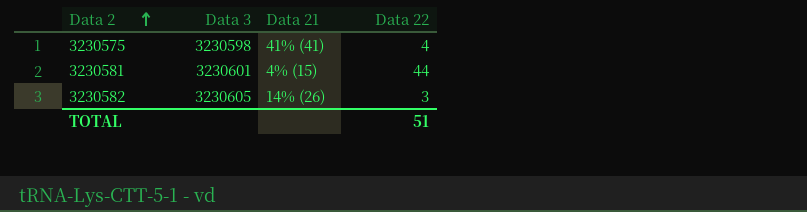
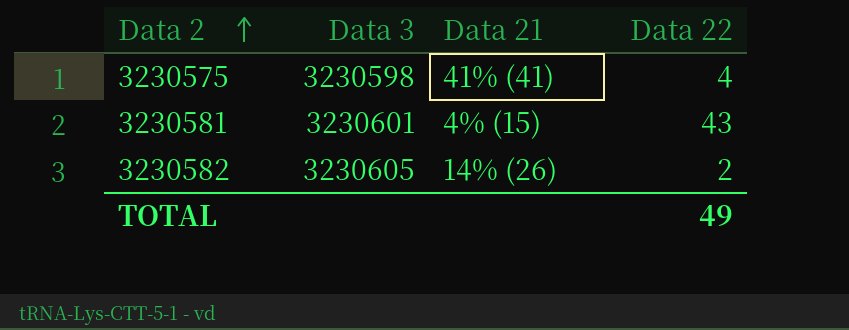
3230581 | Data 22: 44 -> 43
3230582 | Data 22: 3 -> 2
TOTAL | Data 22: 51 -> 49

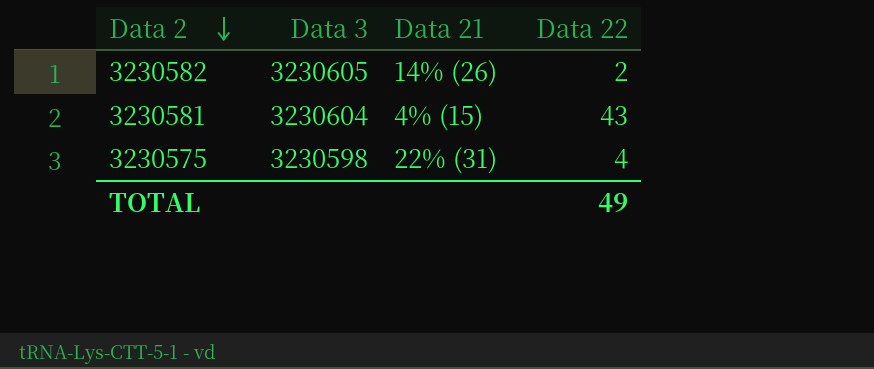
row order: Data 2 ascending -> Data 2 descending
3230581 | Data 3: 3230601 -> 3230604
3230575 | Data 21: 41% (41) -> 22% (31)

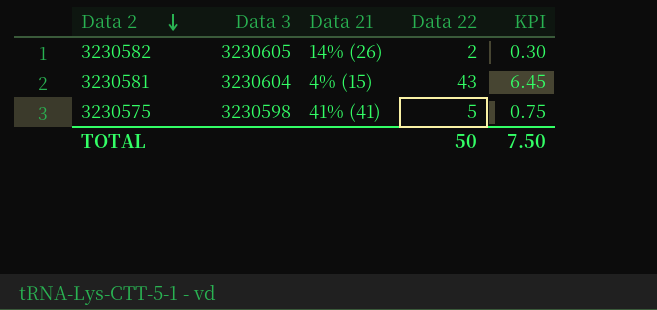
column KPI | formula: none -> [Data 22] * 0.15
3230575 | Data 21: 22% (31) -> 41% (41)
3230575 | Data 22: 4 -> 5
TOTAL | Data 22: 49 -> 50

